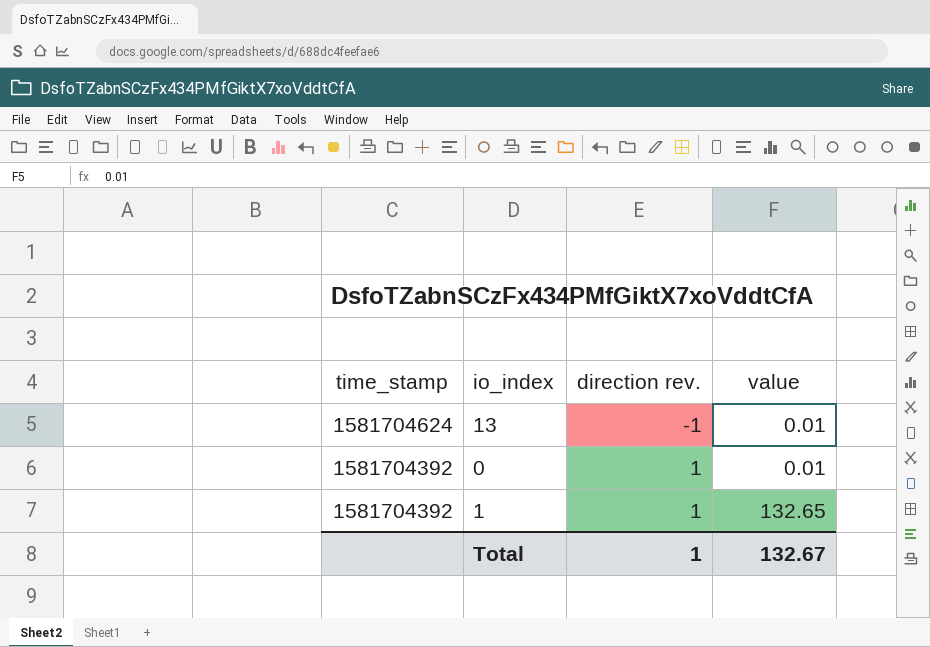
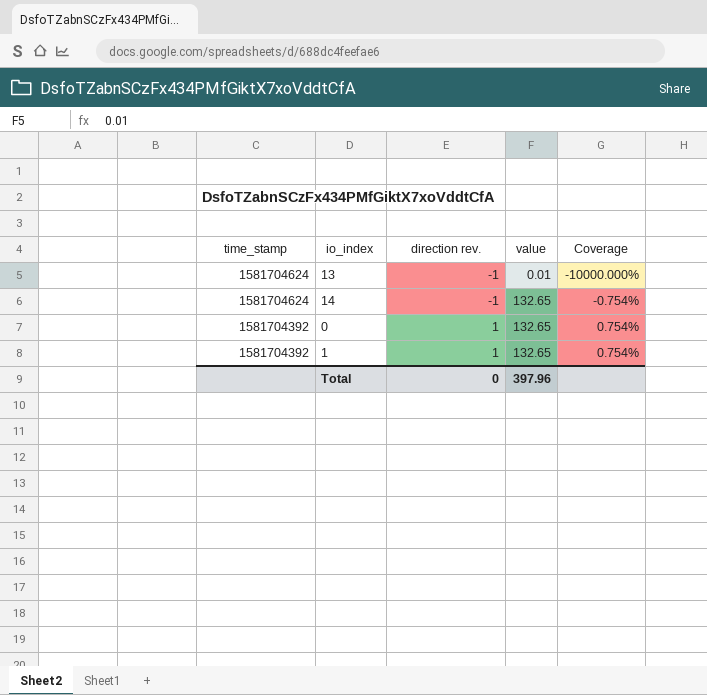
column Coverage | formula: none -> [direction rev.] / [value]
row 14: none -> 1581704624 | -1 | 132.65 | -0.754%
0 | value: 0.01 -> 132.65
Total | direction rev.: 1 -> 0
Total | value: 132.67 -> 397.96

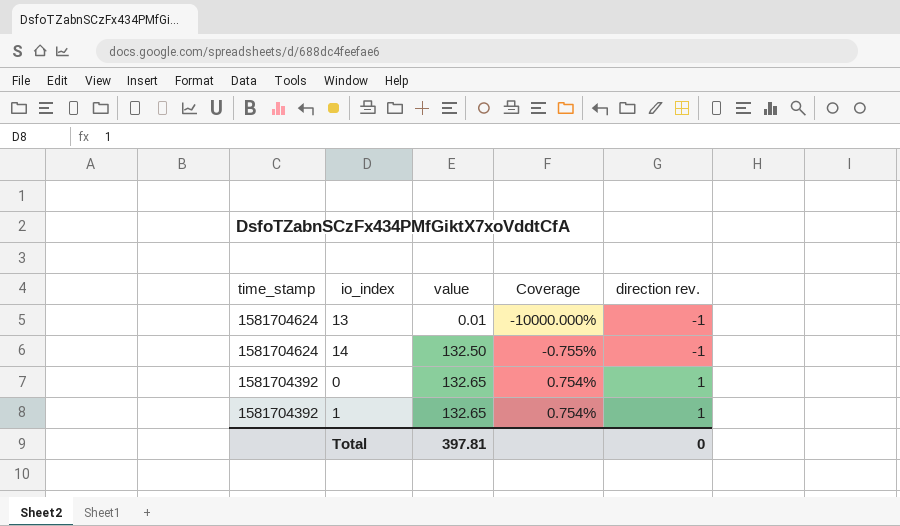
column direction rev. | position: 3 -> 5
14 | value: 132.65 -> 132.50
14 | Coverage: -0.754% -> -0.755%
Total | value: 397.96 -> 397.81

